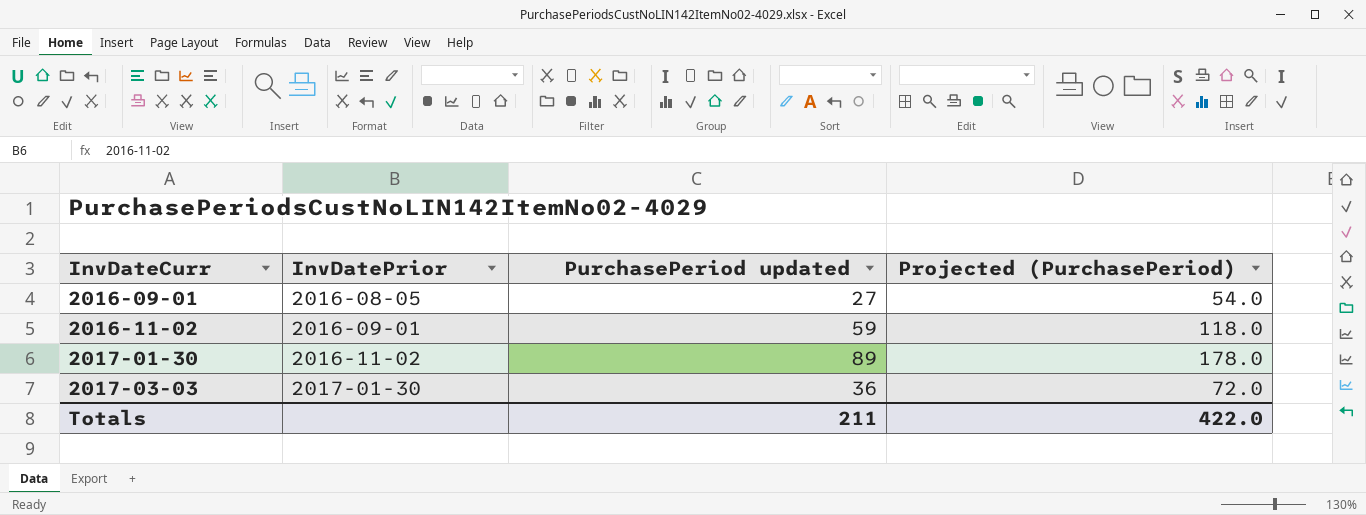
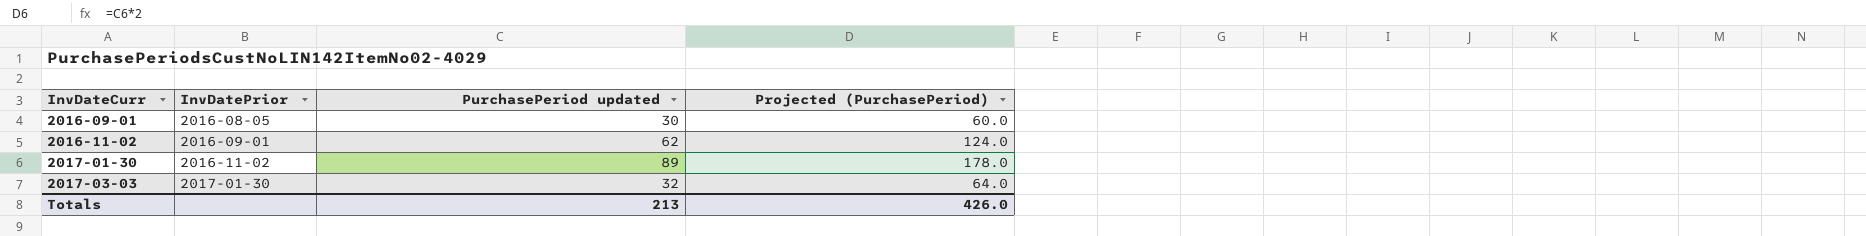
2016-09-01 | PurchasePeriod updated: 27 -> 30
2016-09-01 | Projected (PurchasePeriod): 54.0 -> 60.0
2016-11-02 | PurchasePeriod updated: 59 -> 62
2016-11-02 | Projected (PurchasePeriod): 118.0 -> 124.0
2017-03-03 | PurchasePeriod updated: 36 -> 32
2017-03-03 | Projected (PurchasePeriod): 72.0 -> 64.0
Totals | PurchasePeriod updated: 211 -> 213
Totals | Projected (PurchasePeriod): 422.0 -> 426.0

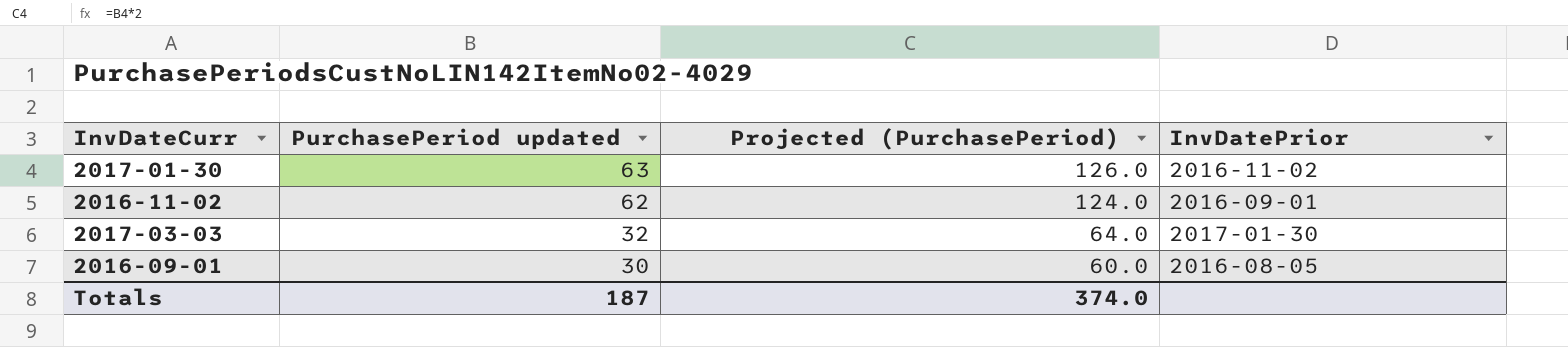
row order: InvDateCurr ascending -> PurchasePeriod updated descending
column InvDatePrior | position: 2 -> 4
2017-01-30 | PurchasePeriod updated: 89 -> 63
2017-01-30 | Projected (PurchasePeriod): 178.0 -> 126.0
Totals | PurchasePeriod updated: 213 -> 187
Totals | Projected (PurchasePeriod): 426.0 -> 374.0

